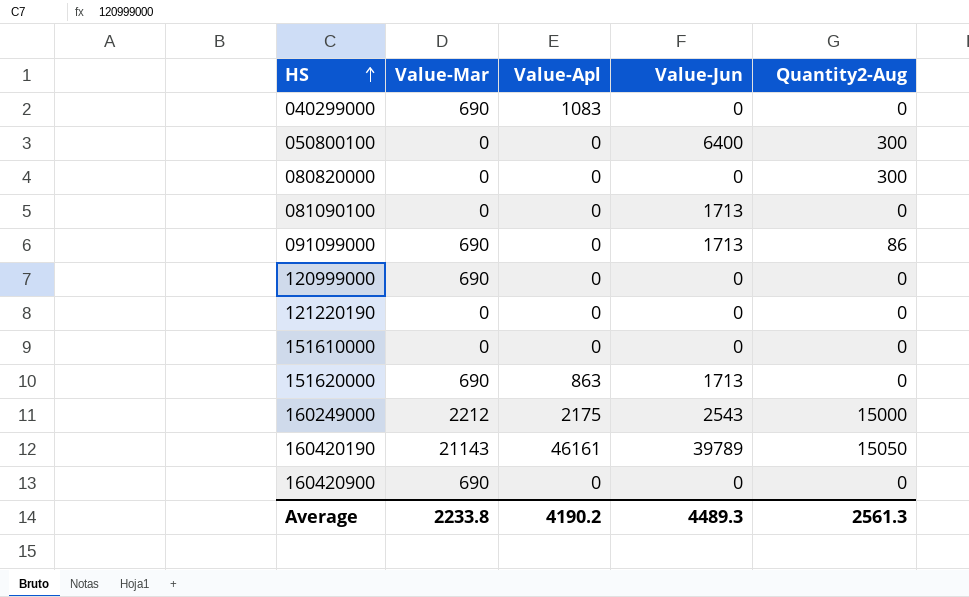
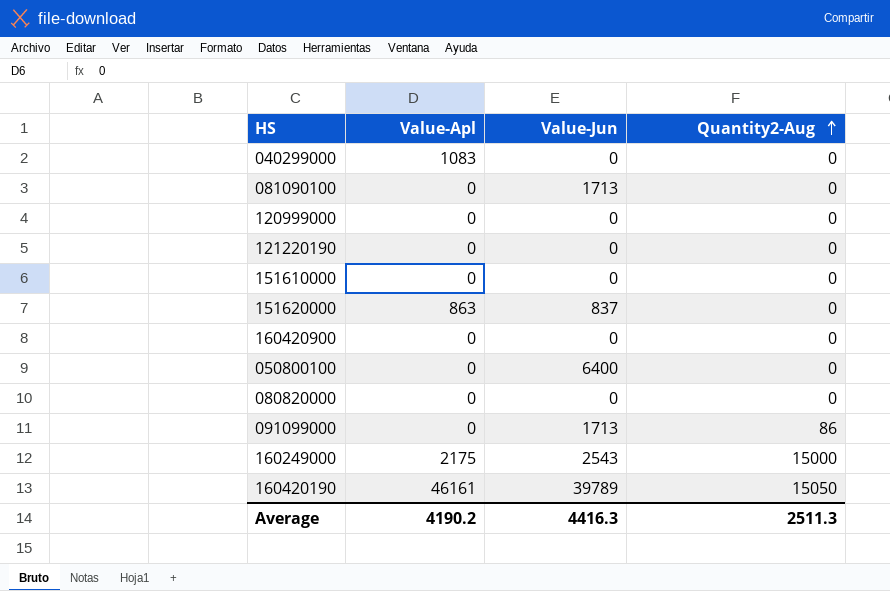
row order: HS ascending -> Quantity2-Aug ascending
column Value-Mar | position: 2 -> none
151620000 | Value-Jun: 1713 -> 837
050800100 | Quantity2-Aug: 300 -> 0
080820000 | Quantity2-Aug: 300 -> 0
Average | Value-Jun: 4489.3 -> 4416.3
Average | Quantity2-Aug: 2561.3 -> 2511.3

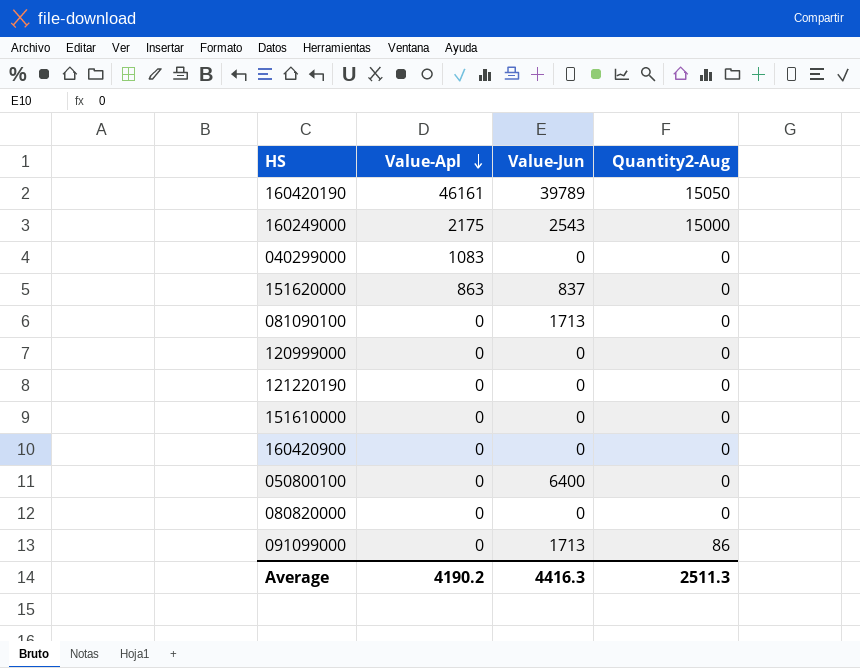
row order: Quantity2-Aug ascending -> Value-Apl descending

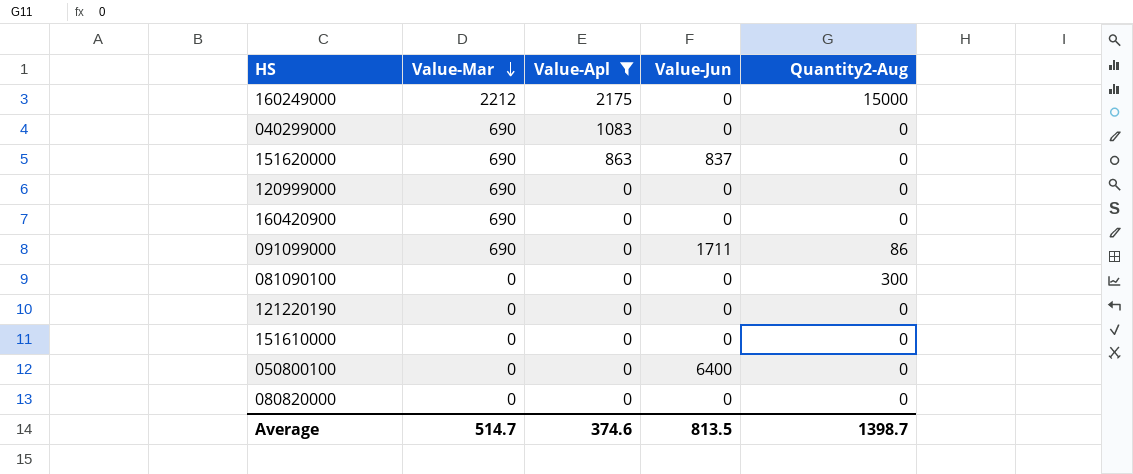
filter: none -> Value-Apl != 46161
row order: Value-Apl descending -> Value-Mar descending
column Value-Mar | position: none -> 2
160249000 | Value-Jun: 2543 -> 0
091099000 | Value-Jun: 1713 -> 1711
081090100 | Value-Jun: 1713 -> 0
081090100 | Quantity2-Aug: 0 -> 300
Average | Value-Apl: 4190.2 -> 374.6
Average | Value-Jun: 4416.3 -> 813.5
Average | Quantity2-Aug: 2511.3 -> 1398.7

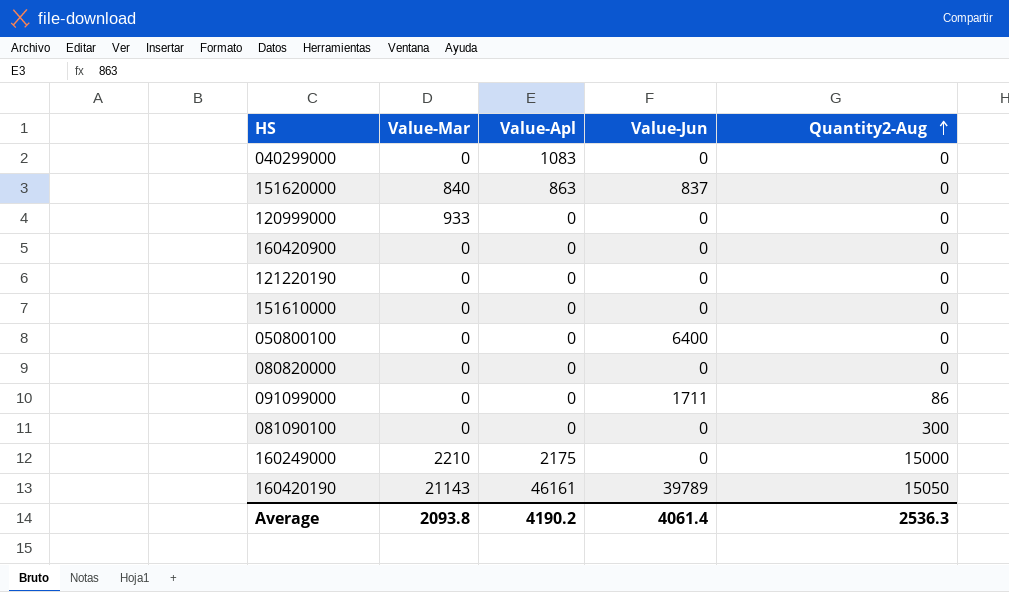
filter: Value-Apl != 46161 -> none
row order: Value-Mar descending -> Quantity2-Aug ascending
040299000 | Value-Mar: 690 -> 0
151620000 | Value-Mar: 690 -> 840
120999000 | Value-Mar: 690 -> 933
160420900 | Value-Mar: 690 -> 0
091099000 | Value-Mar: 690 -> 0
160249000 | Value-Mar: 2212 -> 2210
Average | Value-Mar: 514.7 -> 2093.8
Average | Value-Apl: 374.6 -> 4190.2
Average | Value-Jun: 813.5 -> 4061.4
Average | Quantity2-Aug: 1398.7 -> 2536.3

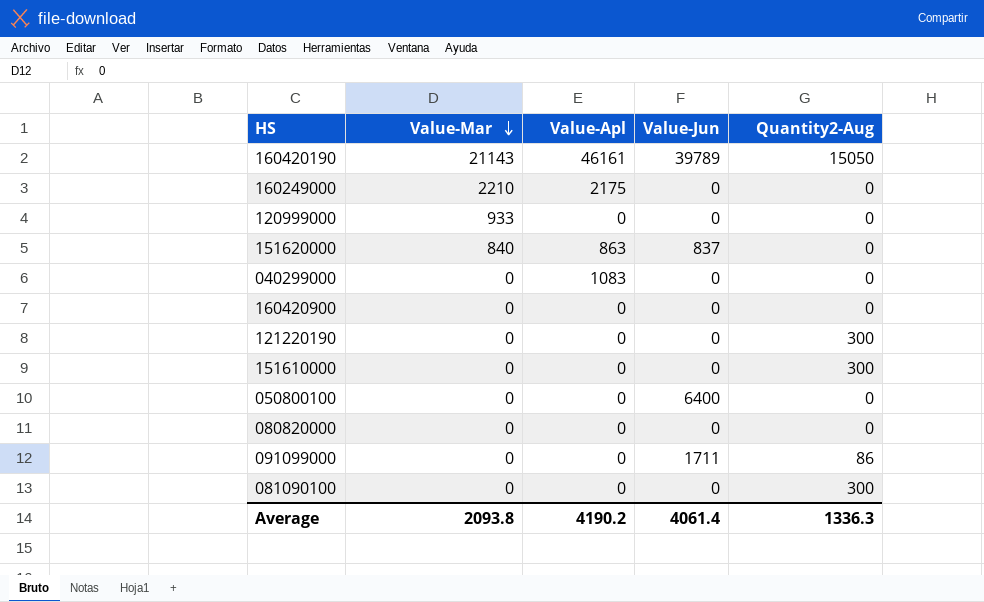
row order: Quantity2-Aug ascending -> Value-Mar descending
160249000 | Quantity2-Aug: 15000 -> 0
121220190 | Quantity2-Aug: 0 -> 300
151610000 | Quantity2-Aug: 0 -> 300
Average | Quantity2-Aug: 2536.3 -> 1336.3

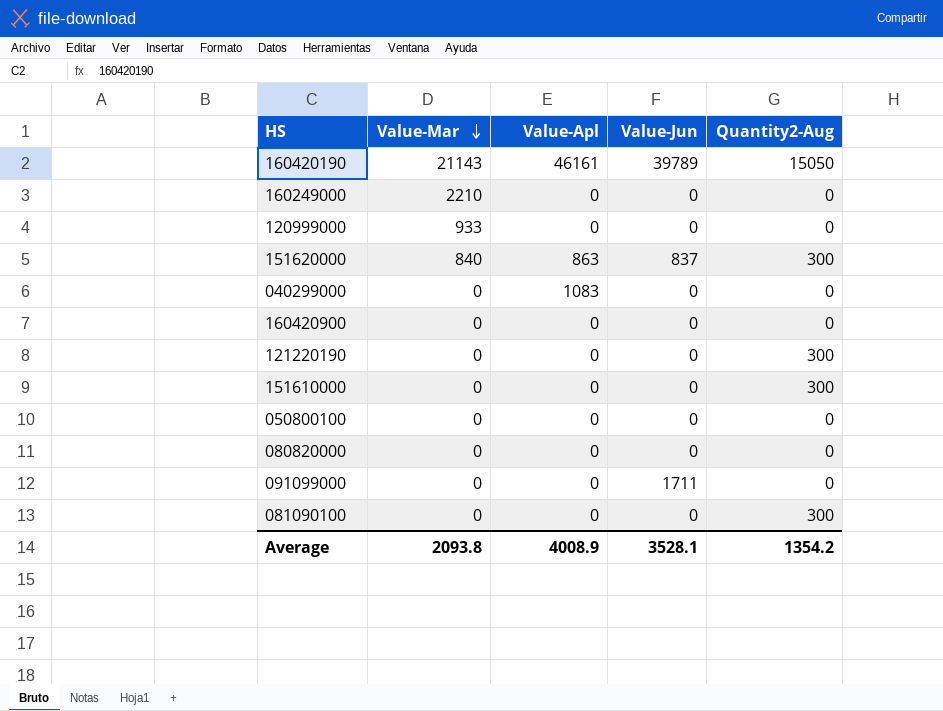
160249000 | Value-Apl: 2175 -> 0
151620000 | Quantity2-Aug: 0 -> 300
050800100 | Value-Jun: 6400 -> 0
091099000 | Quantity2-Aug: 86 -> 0
Average | Value-Apl: 4190.2 -> 4008.9
Average | Value-Jun: 4061.4 -> 3528.1
Average | Quantity2-Aug: 1336.3 -> 1354.2

